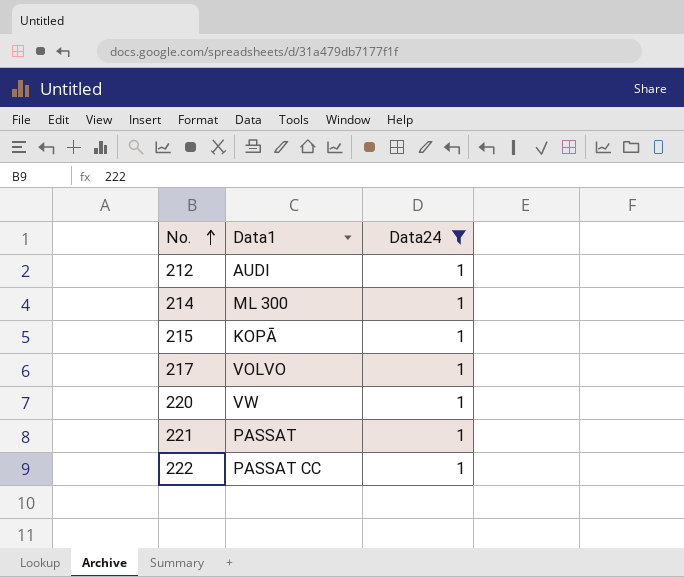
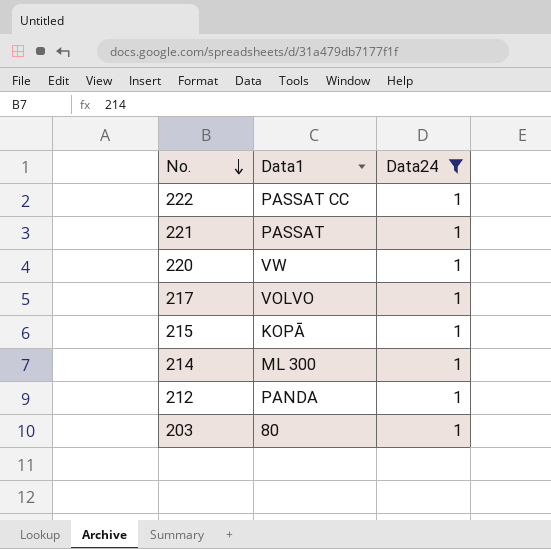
row order: No. ascending -> No. descending
212 | Data1: AUDI -> PANDA
row 203: none -> 80 | 1

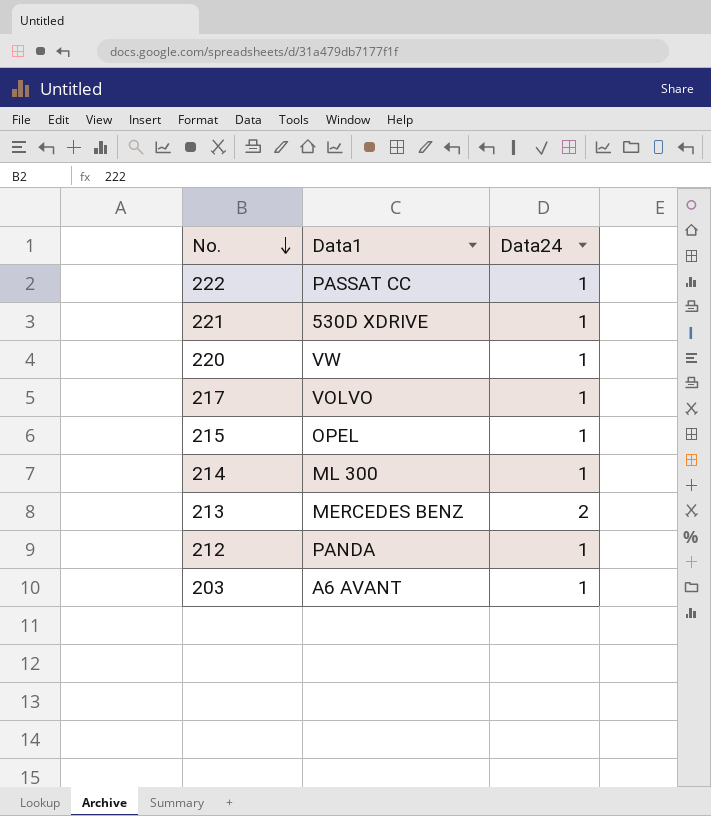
filter: Data24 = 1 -> none
221 | Data1: PASSAT -> 530D XDRIVE
215 | Data1: KOPĀ -> OPEL
203 | Data1: 80 -> A6 AVANT

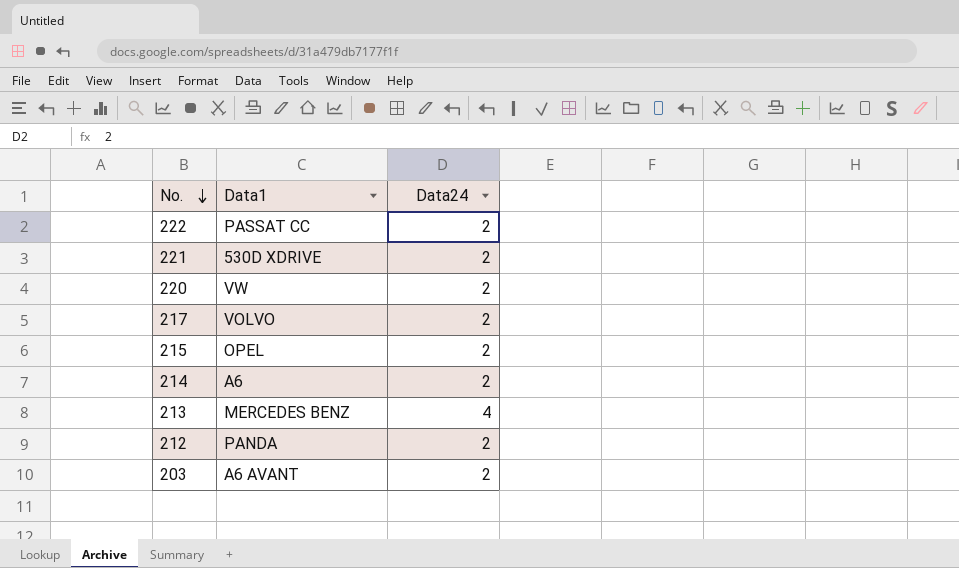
222 | Data24: 1 -> 2
221 | Data24: 1 -> 2
220 | Data24: 1 -> 2
217 | Data24: 1 -> 2
215 | Data24: 1 -> 2
214 | Data1: ML 300 -> A6
214 | Data24: 1 -> 2
213 | Data24: 2 -> 4
212 | Data24: 1 -> 2
203 | Data24: 1 -> 2

